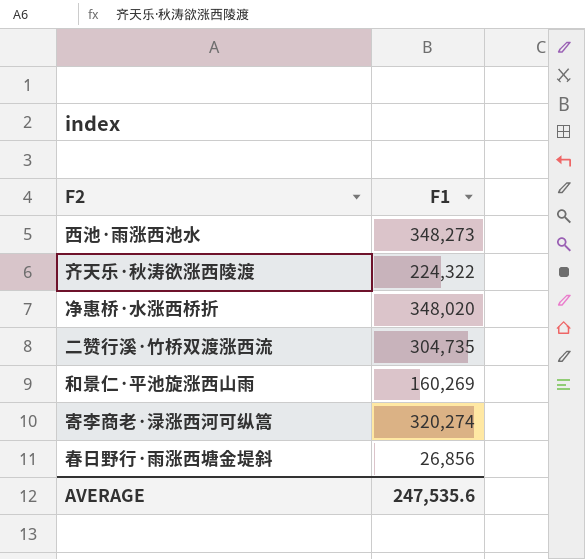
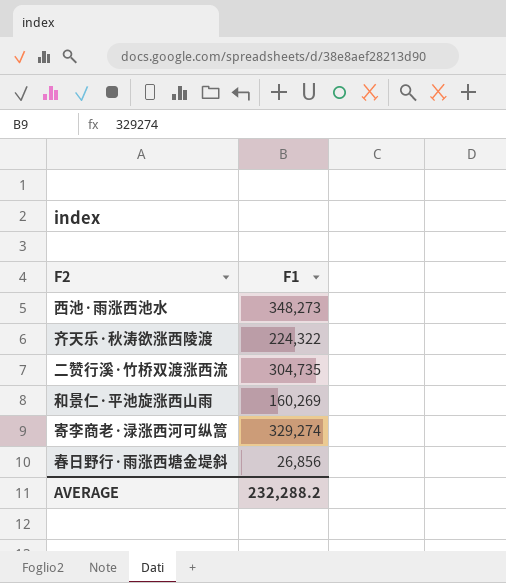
row 净惠桥·水涨西桥折: 348,020 -> none
寄李商老·渌涨西河可纵篙 | F1: 320,274 -> 329,274
AVERAGE | F1: 247,535.6 -> 232,288.2

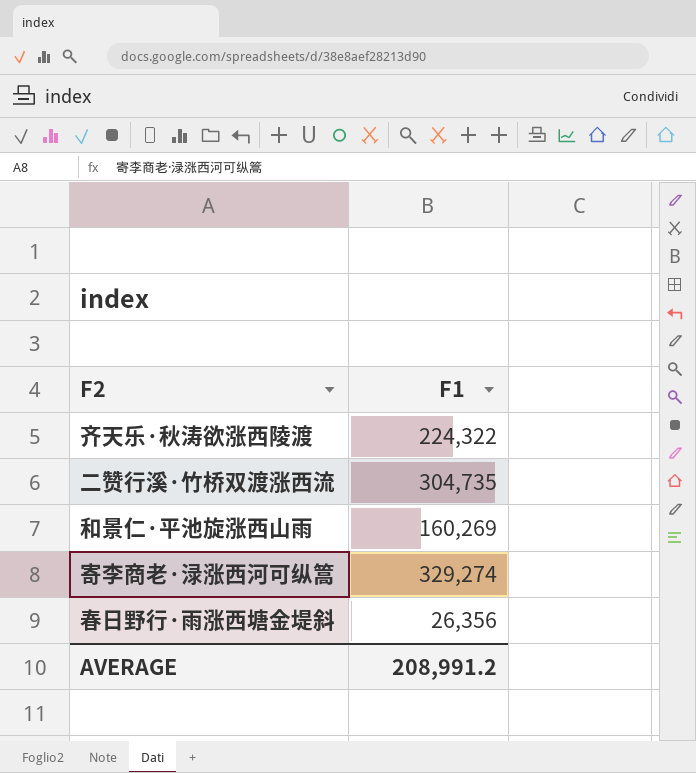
row 西池·雨涨西池水: 348,273 -> none
春日野行·雨涨西塘金堤斜 | F1: 26,856 -> 26,356
AVERAGE | F1: 232,288.2 -> 208,991.2

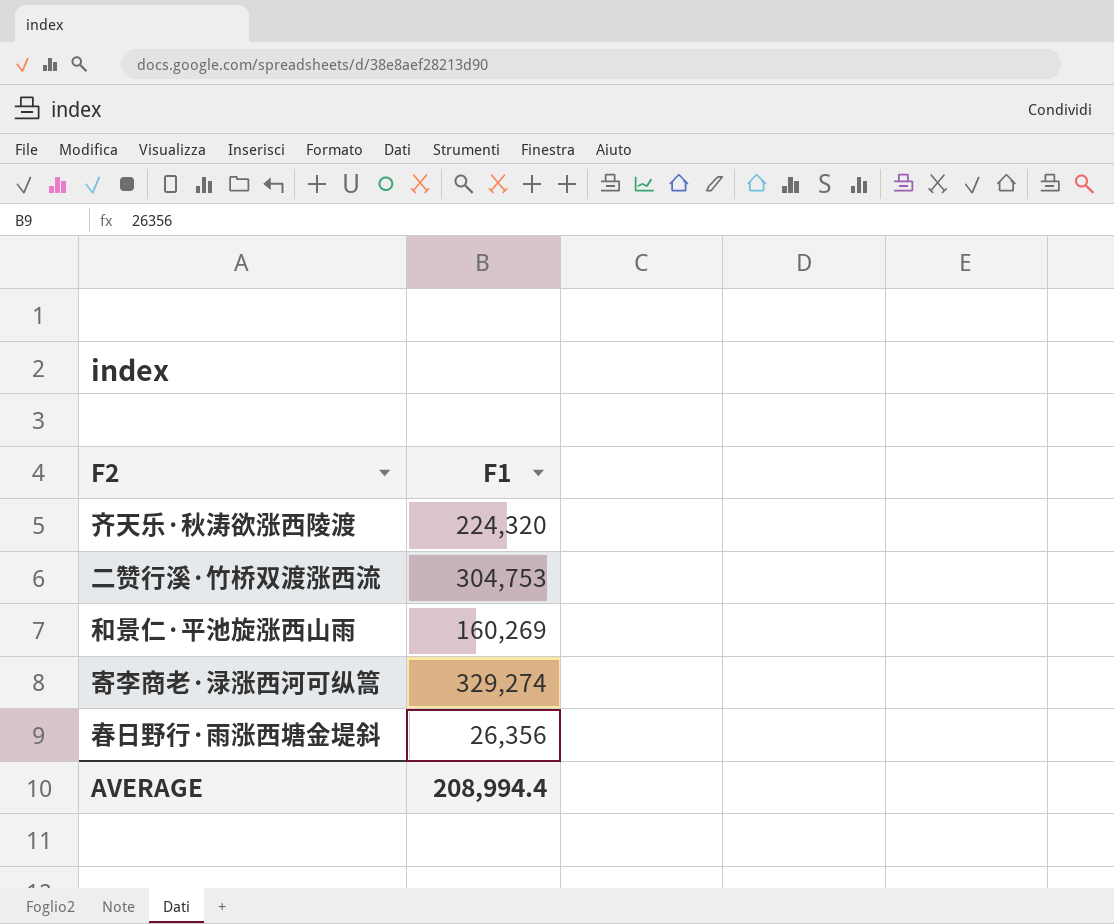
齐天乐·秋涛欲涨西陵渡 | F1: 224,322 -> 224,320
二赞行溪·竹桥双渡涨西流 | F1: 304,735 -> 304,753
AVERAGE | F1: 208,991.2 -> 208,994.4

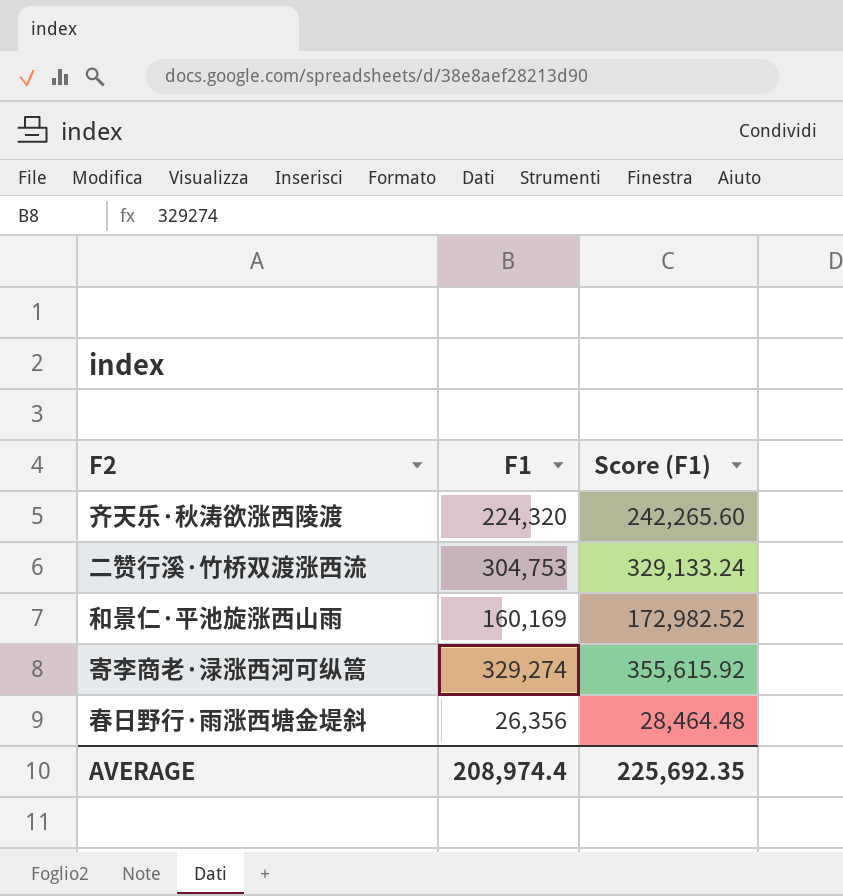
column Score (F1) | formula: none -> [F1] * 1.08
和景仁·平池旋涨西山雨 | F1: 160,269 -> 160,169
AVERAGE | F1: 208,994.4 -> 208,974.4

